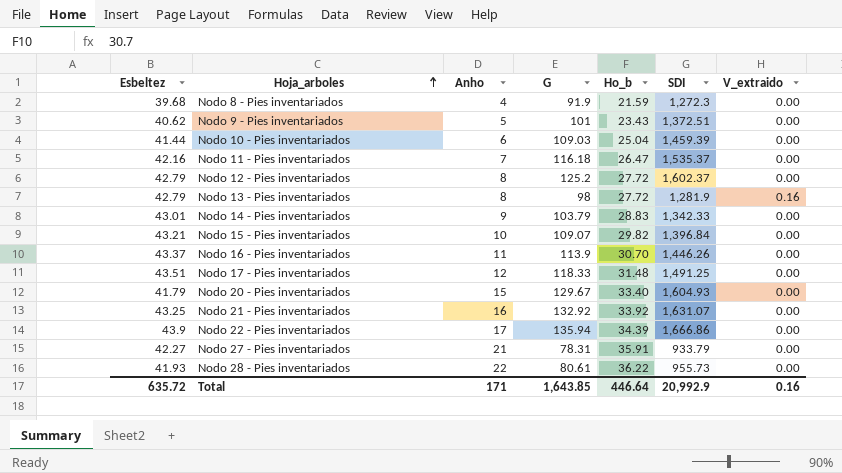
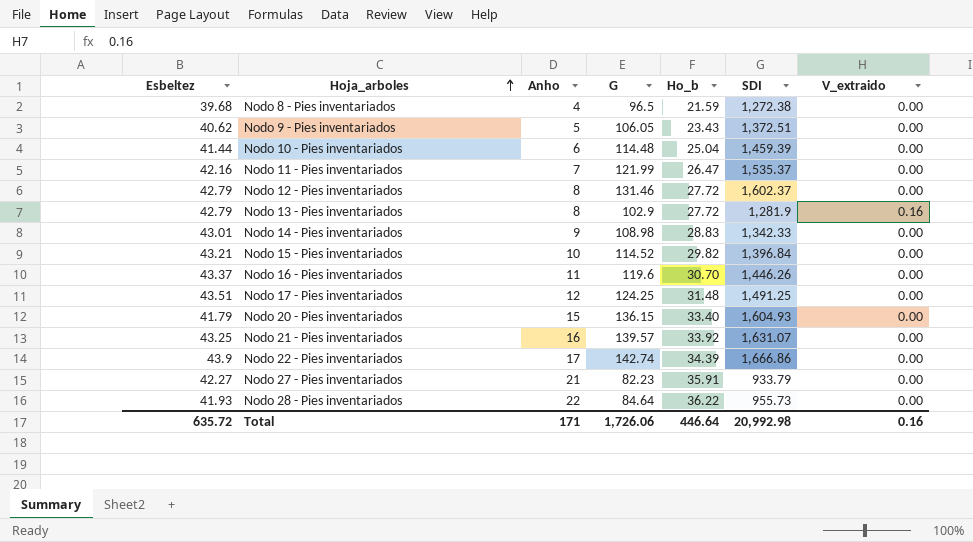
Nodo 8 - Pies inventariados | G: 91.9 -> 96.5
Nodo 8 - Pies inventariados | SDI: 1,272.3 -> 1,272.38
Nodo 9 - Pies inventariados | G: 101 -> 106.05
Nodo 10 - Pies inventariados | G: 109.03 -> 114.48
Nodo 11 - Pies inventariados | G: 116.18 -> 121.99
Nodo 12 - Pies inventariados | G: 125.2 -> 131.46
Nodo 13 - Pies inventariados | G: 98 -> 102.9
Nodo 14 - Pies inventariados | G: 103.79 -> 108.98
Nodo 15 - Pies inventariados | G: 109.07 -> 114.52
Nodo 16 - Pies inventariados | G: 113.9 -> 119.6
Nodo 17 - Pies inventariados | G: 118.33 -> 124.25
Nodo 20 - Pies inventariados | G: 129.67 -> 136.15
Nodo 21 - Pies inventariados | G: 132.92 -> 139.57
Nodo 22 - Pies inventariados | G: 135.94 -> 142.74
Nodo 27 - Pies inventariados | G: 78.31 -> 82.23
Nodo 28 - Pies inventariados | G: 80.61 -> 84.64
Total | G: 1,643.85 -> 1,726.06
Total | SDI: 20,992.9 -> 20,992.98

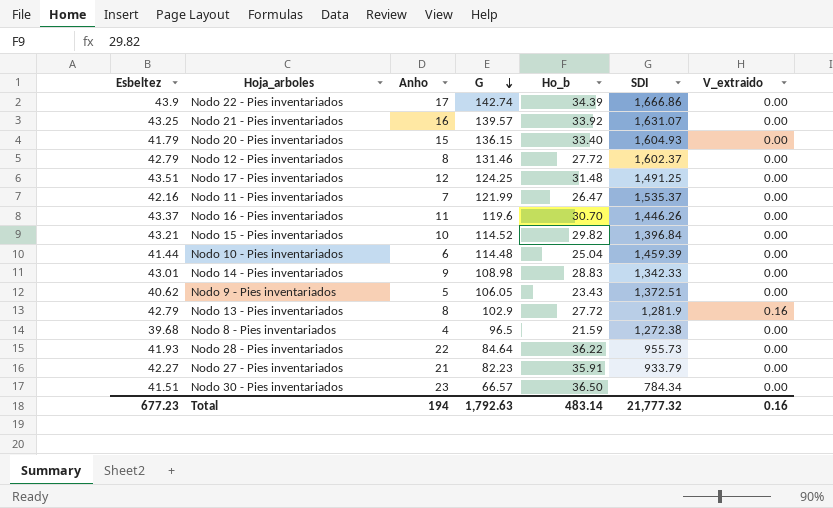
row order: Hoja_arboles ascending -> G descending
row Nodo 30 - Pies inventariados: none -> 41.51 | 23 | 66.57 | 36.50 | 784.34 | 0.00
Total | Esbeltez: 635.72 -> 677.23
Total | Anho: 171 -> 194
Total | G: 1,726.06 -> 1,792.63
Total | Ho_b: 446.64 -> 483.14
Total | SDI: 20,992.98 -> 21,777.32

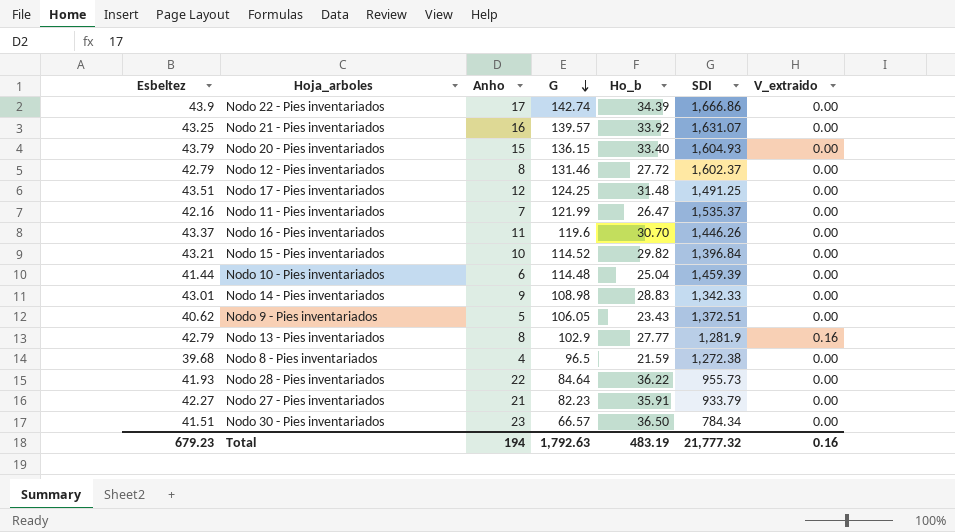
Nodo 20 - Pies inventariados | Esbeltez: 41.79 -> 43.79
Nodo 13 - Pies inventariados | Ho_b: 27.72 -> 27.77
Total | Esbeltez: 677.23 -> 679.23
Total | Ho_b: 483.14 -> 483.19

